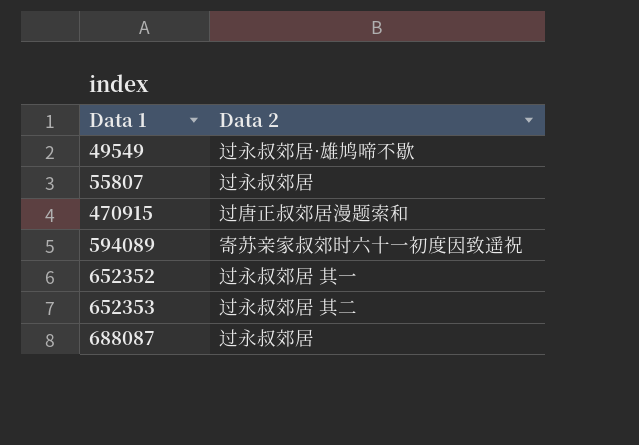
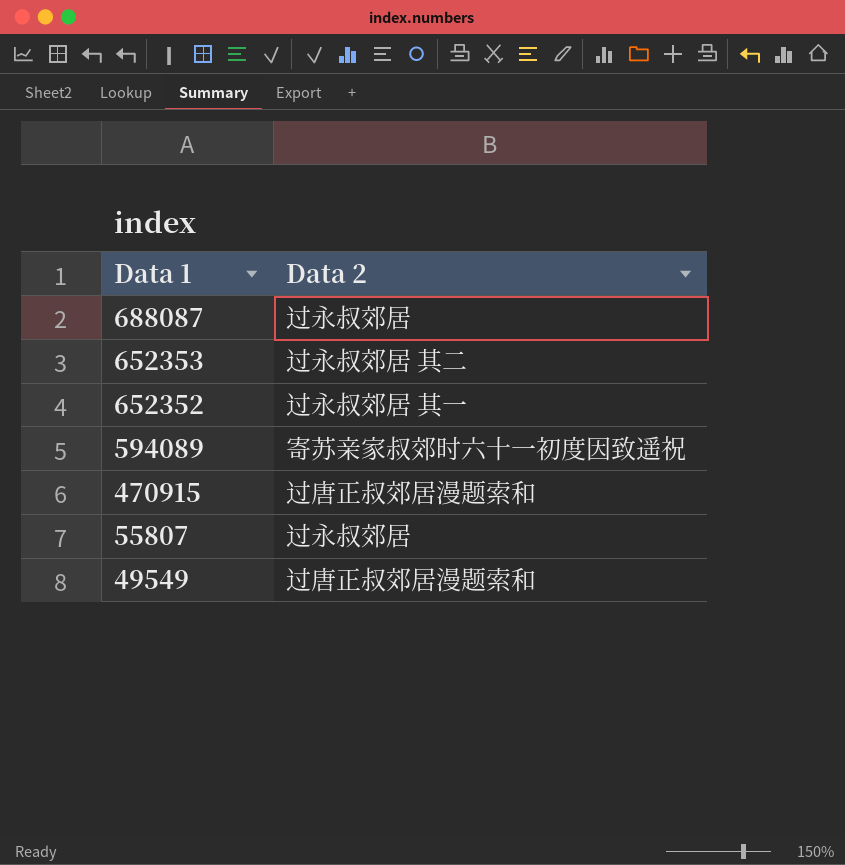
row order: Data 1 ascending -> Data 1 descending
49549 | Data 2: 过永叔郊居·雄鸠啼不歇 -> 过唐正叔郊居漫题索和

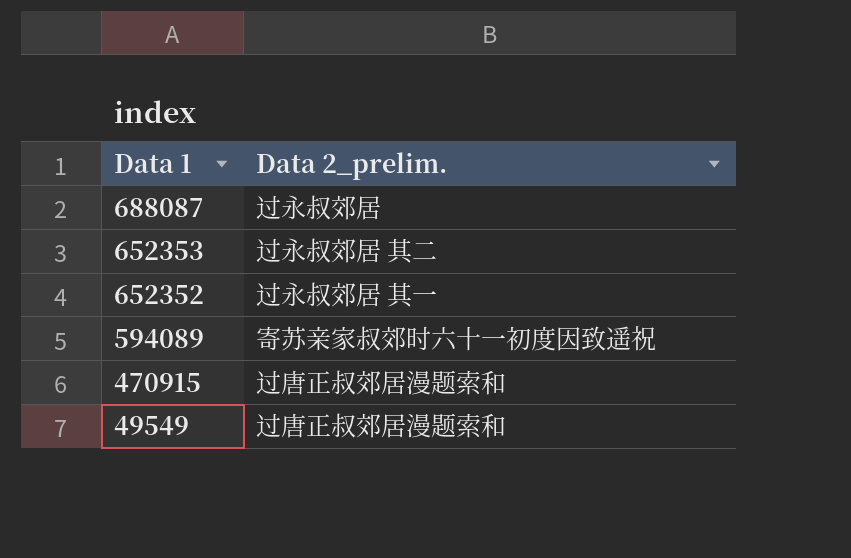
column name: Data 2 -> Data 2_prelim.
row 55807: 过永叔郊居 -> none

